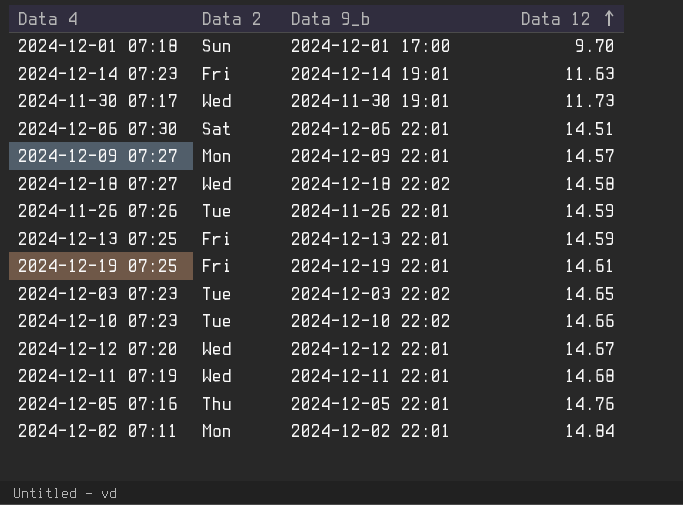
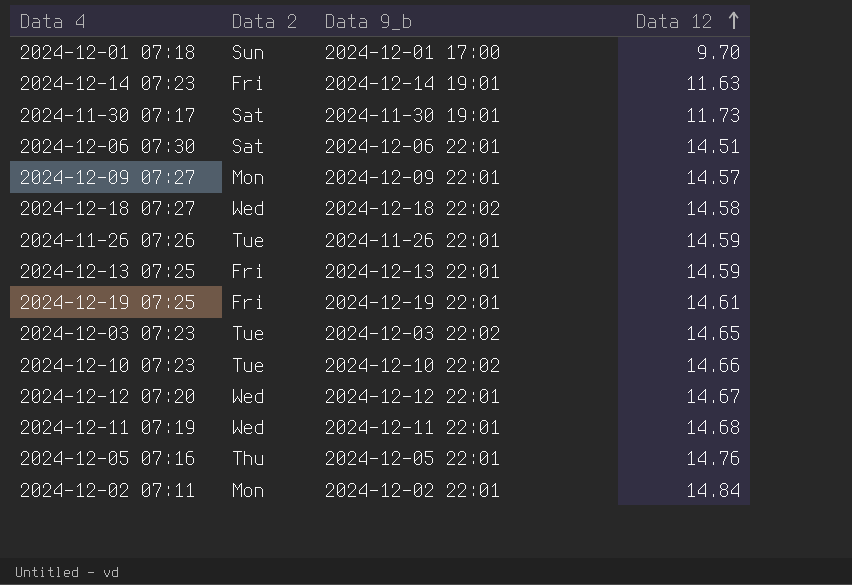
2024-11-30 07:17 | Data 2: Wed -> Sat

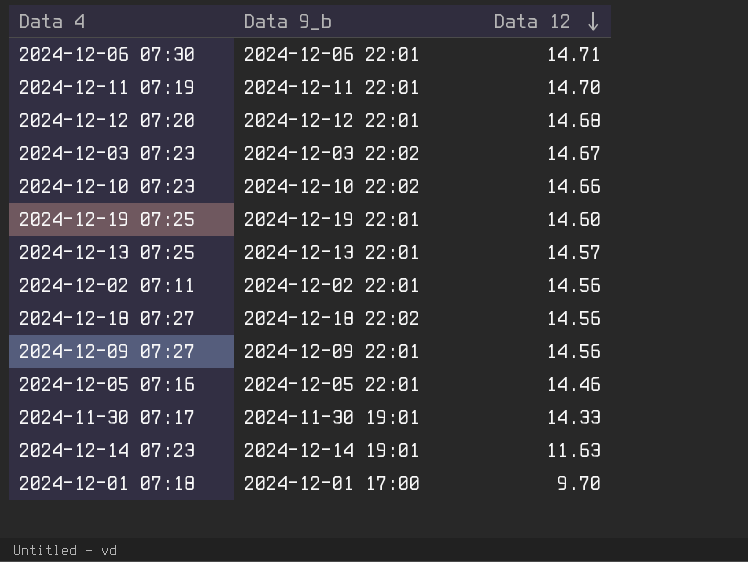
row order: Data 12 ascending -> Data 12 descending
column Data 2 | position: 2 -> none
row 2024-11-26 07:26: Tue | 2024-11-26 22:01 | 14.59 -> none
2024-12-06 07:30 | Data 12: 14.51 -> 14.71
2024-12-11 07:19 | Data 12: 14.68 -> 14.70
2024-12-12 07:20 | Data 12: 14.67 -> 14.68
2024-12-03 07:23 | Data 12: 14.65 -> 14.67
2024-12-19 07:25 | Data 12: 14.61 -> 14.60
2024-12-13 07:25 | Data 12: 14.59 -> 14.57
2024-12-02 07:11 | Data 12: 14.84 -> 14.56
2024-12-18 07:27 | Data 12: 14.58 -> 14.56
2024-12-09 07:27 | Data 12: 14.57 -> 14.56
2024-12-05 07:16 | Data 12: 14.76 -> 14.46
2024-11-30 07:17 | Data 12: 11.73 -> 14.33

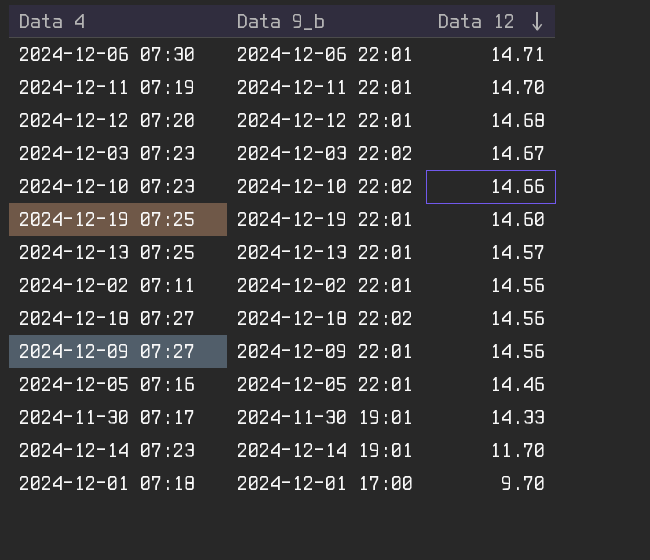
2024-12-14 07:23 | Data 12: 11.63 -> 11.70

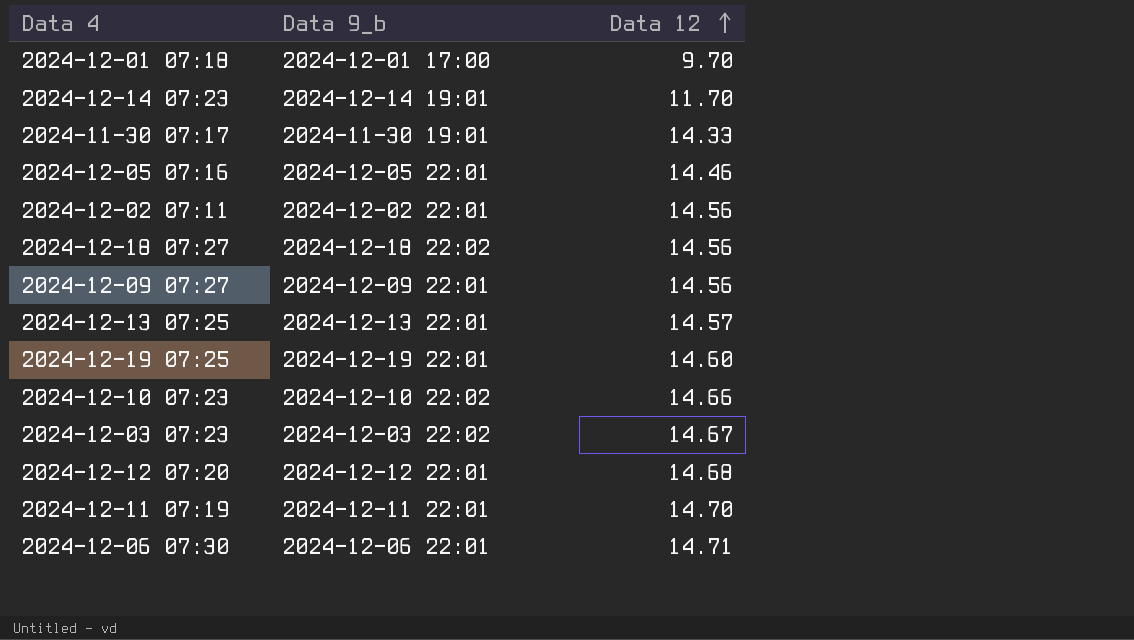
row order: Data 12 descending -> Data 12 ascending

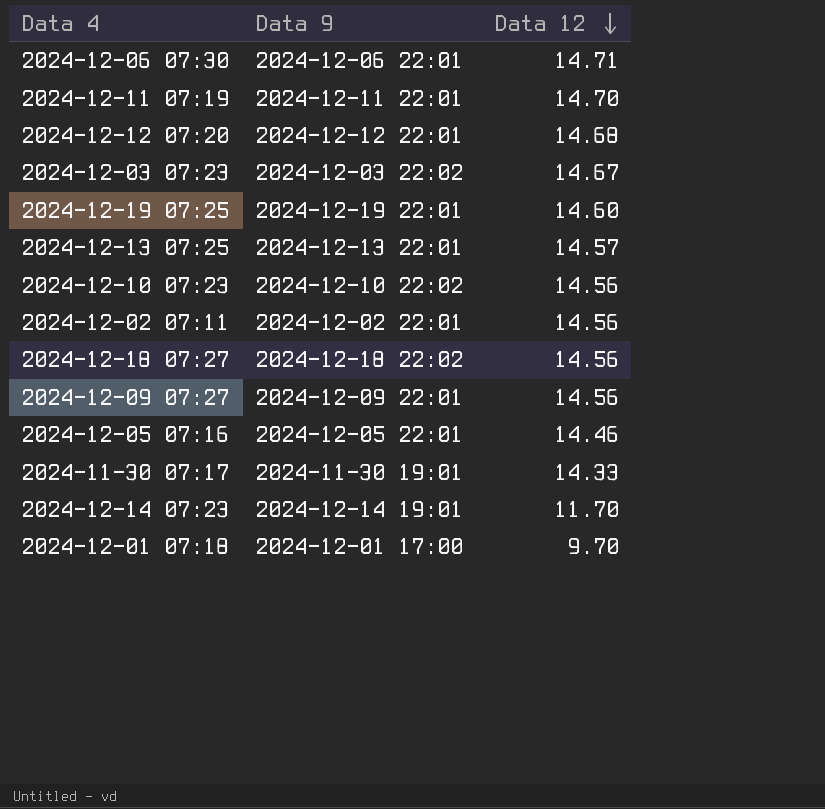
row order: Data 12 ascending -> Data 12 descending
column name: Data 9_b -> Data 9
2024-12-10 07:23 | Data 12: 14.66 -> 14.56

